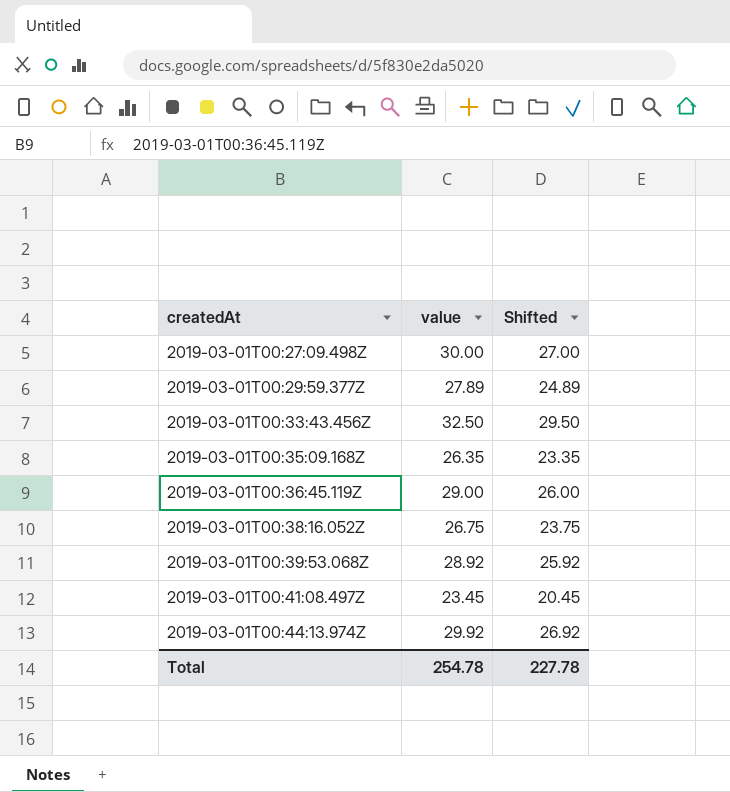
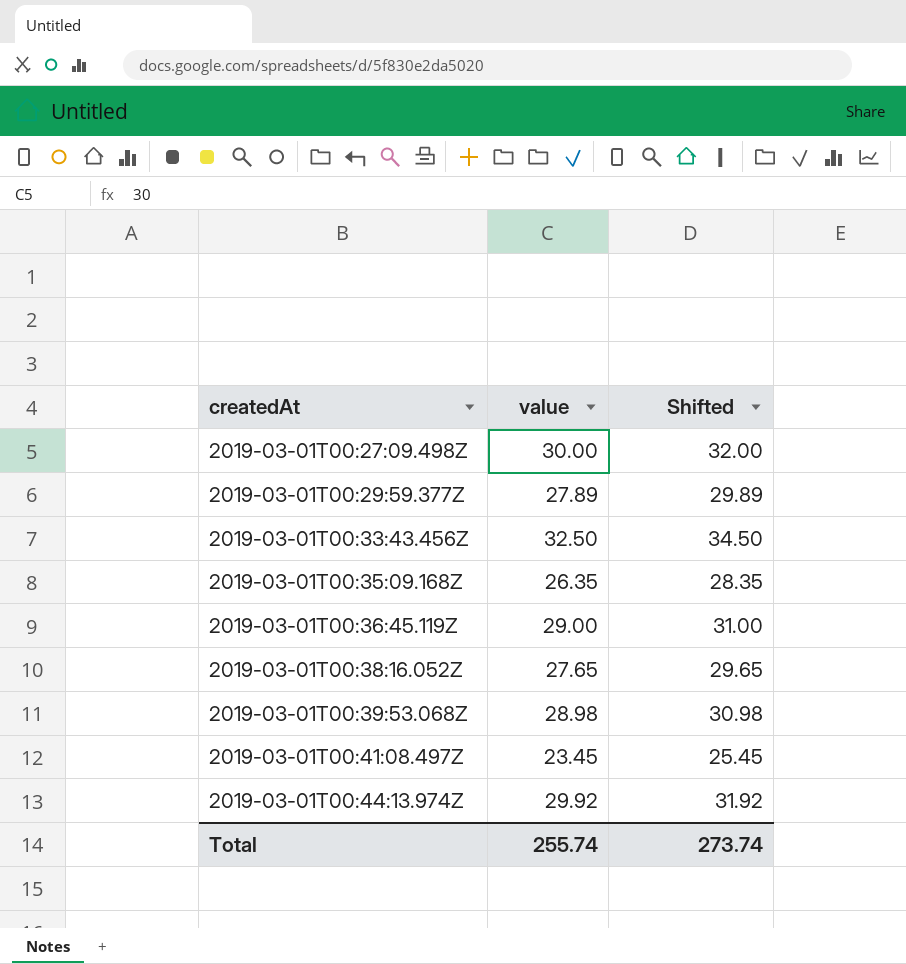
column Shifted | formula: [value] - 3 -> [value] + 2
2019-03-01T00:38:16.052Z | value: 26.75 -> 27.65
2019-03-01T00:39:53.068Z | value: 28.92 -> 28.98
Total | value: 254.78 -> 255.74
Total | Shifted: 227.78 -> 273.74

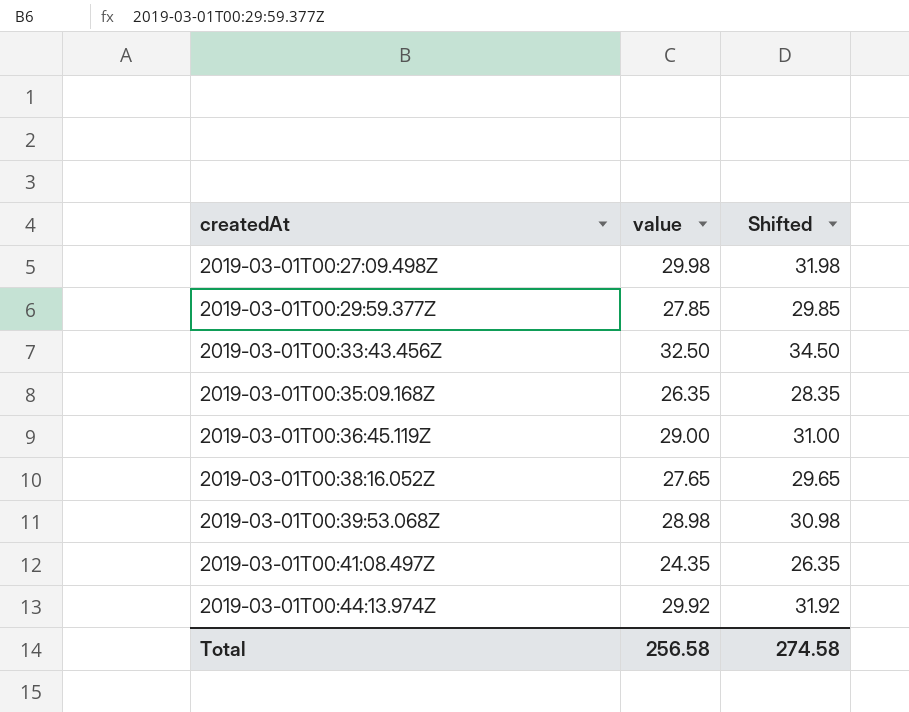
2019-03-01T00:27:09.498Z | value: 30.00 -> 29.98
2019-03-01T00:27:09.498Z | Shifted: 32.00 -> 31.98
2019-03-01T00:29:59.377Z | value: 27.89 -> 27.85
2019-03-01T00:29:59.377Z | Shifted: 29.89 -> 29.85
2019-03-01T00:41:08.497Z | value: 23.45 -> 24.35
2019-03-01T00:41:08.497Z | Shifted: 25.45 -> 26.35
Total | value: 255.74 -> 256.58
Total | Shifted: 273.74 -> 274.58

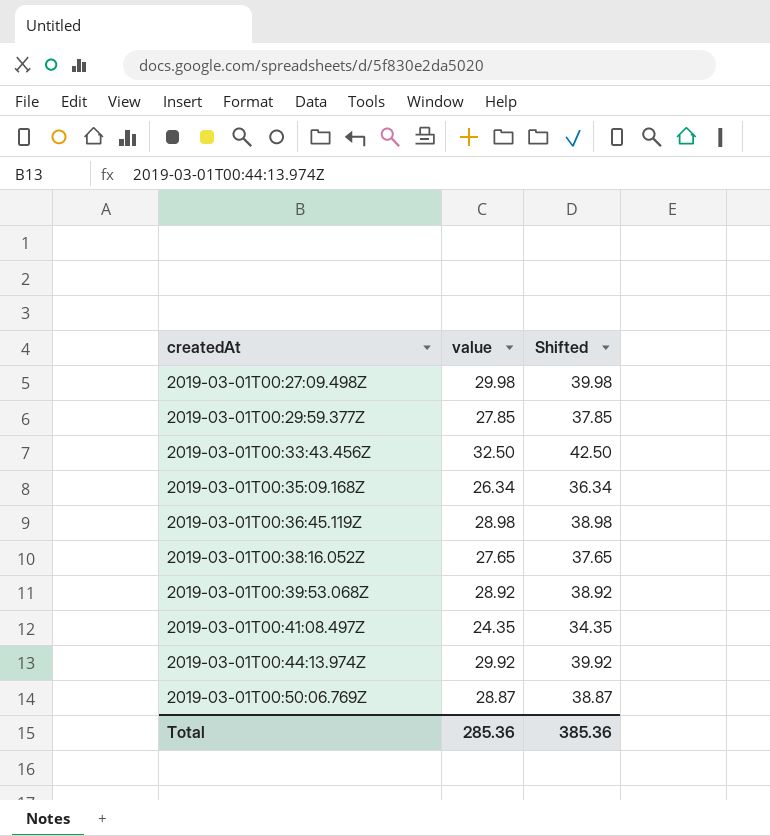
column Shifted | formula: [value] + 2 -> [value] + 10
2019-03-01T00:35:09.168Z | value: 26.35 -> 26.34
2019-03-01T00:36:45.119Z | value: 29.00 -> 28.98
2019-03-01T00:39:53.068Z | value: 28.98 -> 28.92
row 2019-03-01T00:50:06.769Z: none -> 28.87 | 38.87
Total | value: 256.58 -> 285.36
Total | Shifted: 274.58 -> 385.36

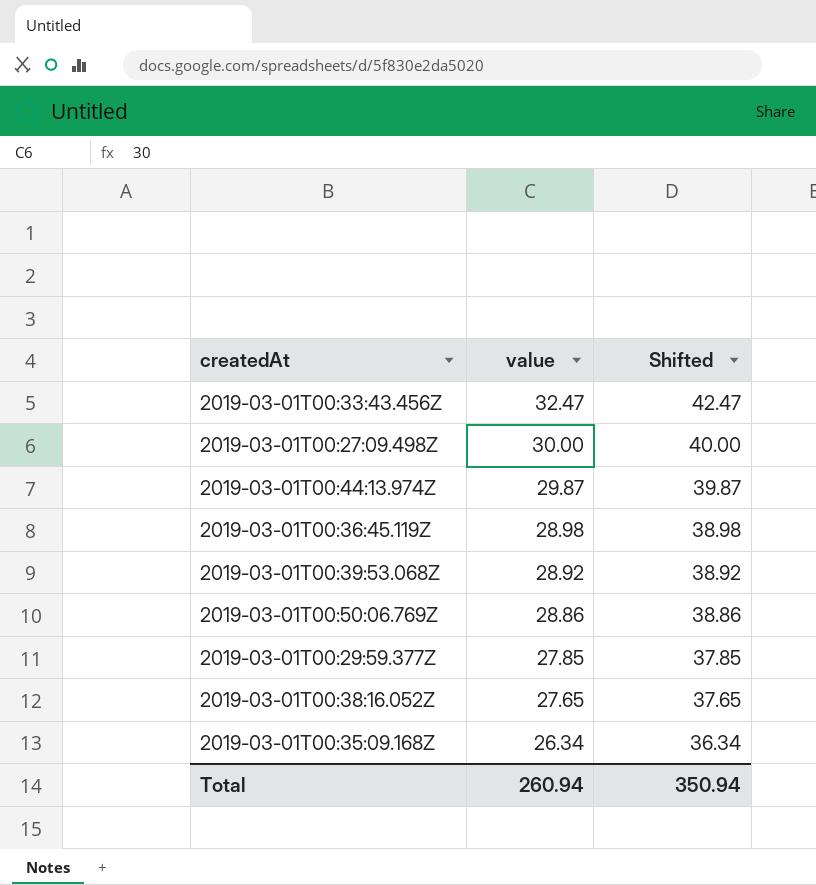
row order: createdAt ascending -> value descending
row 2019-03-01T00:41:08.497Z: 24.35 | 34.35 -> none
2019-03-01T00:33:43.456Z | value: 32.50 -> 32.47
2019-03-01T00:33:43.456Z | Shifted: 42.50 -> 42.47
2019-03-01T00:27:09.498Z | value: 29.98 -> 30.00
2019-03-01T00:27:09.498Z | Shifted: 39.98 -> 40.00
2019-03-01T00:44:13.974Z | value: 29.92 -> 29.87
2019-03-01T00:44:13.974Z | Shifted: 39.92 -> 39.87
2019-03-01T00:50:06.769Z | value: 28.87 -> 28.86
2019-03-01T00:50:06.769Z | Shifted: 38.87 -> 38.86
Total | value: 285.36 -> 260.94
Total | Shifted: 385.36 -> 350.94

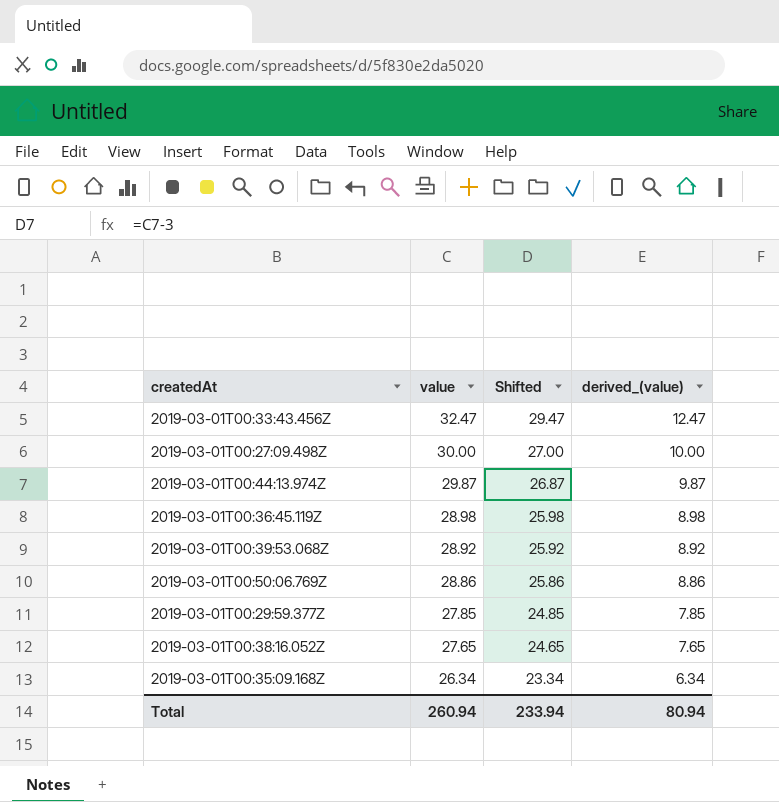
column Shifted | formula: [value] + 10 -> [value] - 3
column derived_(value) | formula: none -> [value] - 20
Total | Shifted: 350.94 -> 233.94

